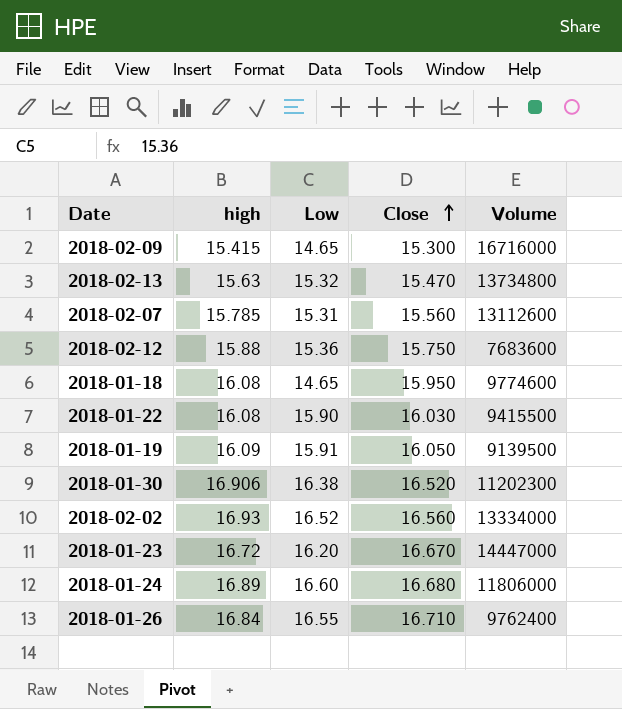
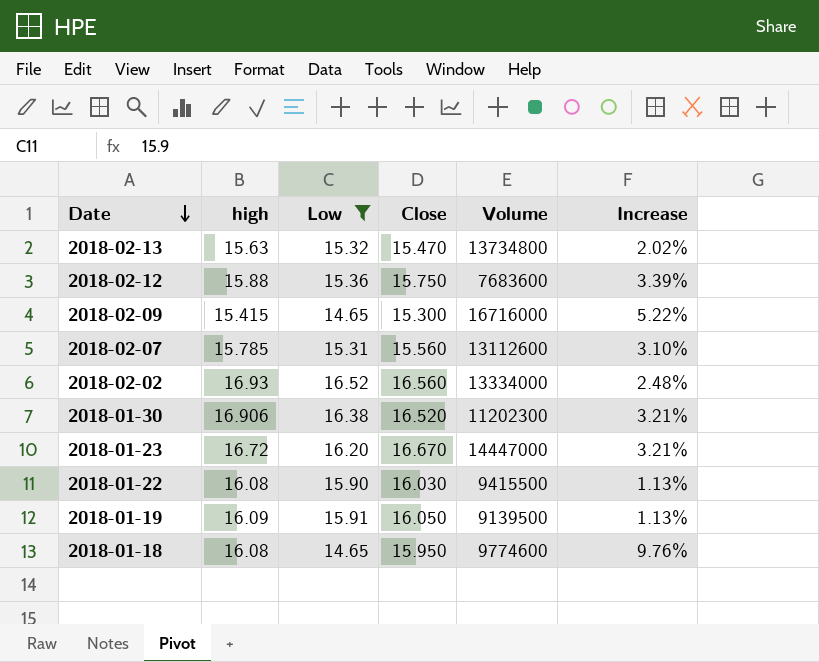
filter: none -> Low <= 16.52
row order: Close ascending -> Date descending
column Increase | formula: none -> ([high] - [Low]) / [Low]

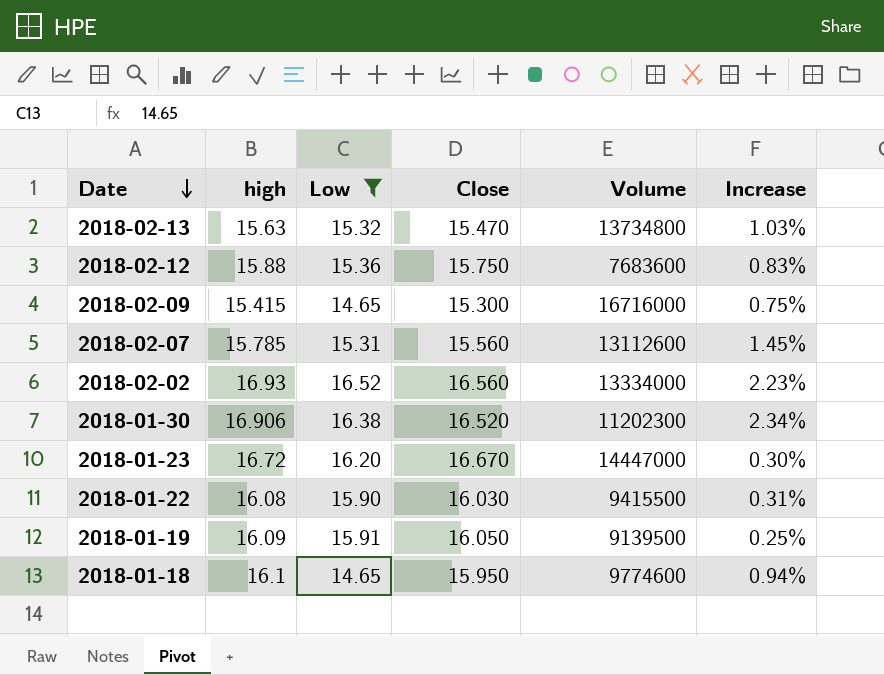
column Increase | formula: ([high] - [Low]) / [Low] -> ([high] - [Close]) / [Close]
2018-01-18 | high: 16.08 -> 16.1

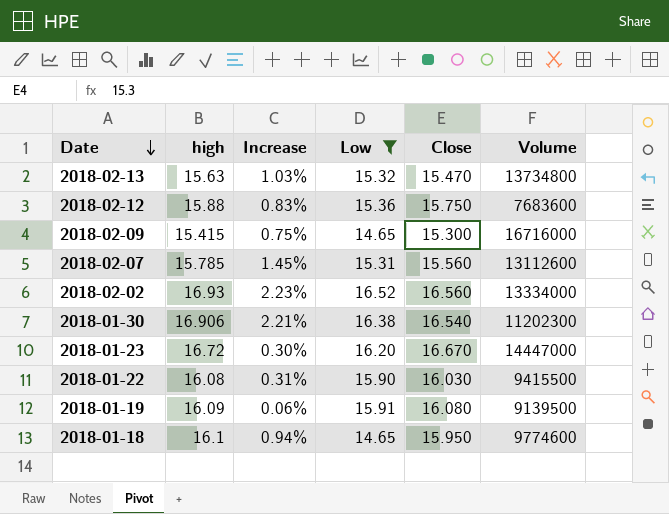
column Increase | position: 6 -> 3
2018-01-30 | Increase: 2.34% -> 2.21%
2018-01-30 | Close: 16.520 -> 16.540
2018-01-19 | Increase: 0.25% -> 0.06%
2018-01-19 | Close: 16.050 -> 16.080

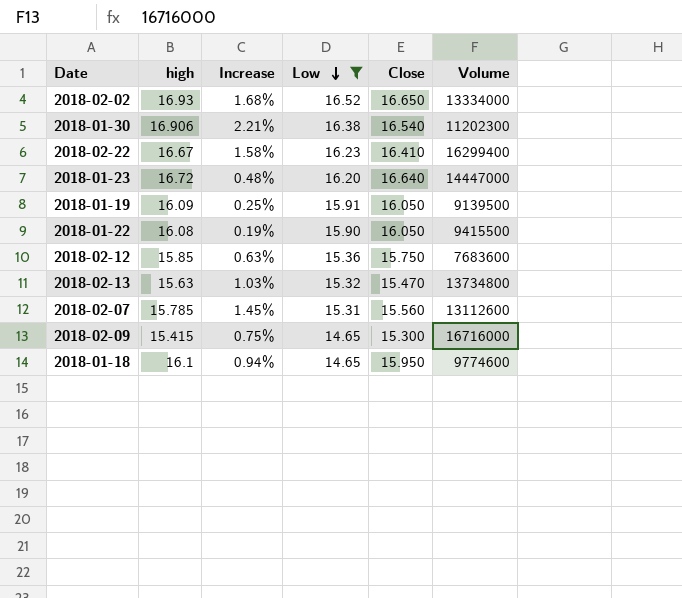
row order: Date descending -> Low descending
2018-02-02 | Increase: 2.23% -> 1.68%
2018-02-02 | Close: 16.560 -> 16.650
row 2018-02-22: none -> 16.67 | 1.58% | 16.23 | 16.410 | 16299400
2018-01-23 | Increase: 0.30% -> 0.48%
2018-01-23 | Close: 16.670 -> 16.640
2018-01-19 | Increase: 0.06% -> 0.25%
2018-01-19 | Close: 16.080 -> 16.050
2018-01-22 | Increase: 0.31% -> 0.19%
2018-01-22 | Close: 16.030 -> 16.050
2018-02-12 | high: 15.88 -> 15.85
2018-02-12 | Increase: 0.83% -> 0.63%

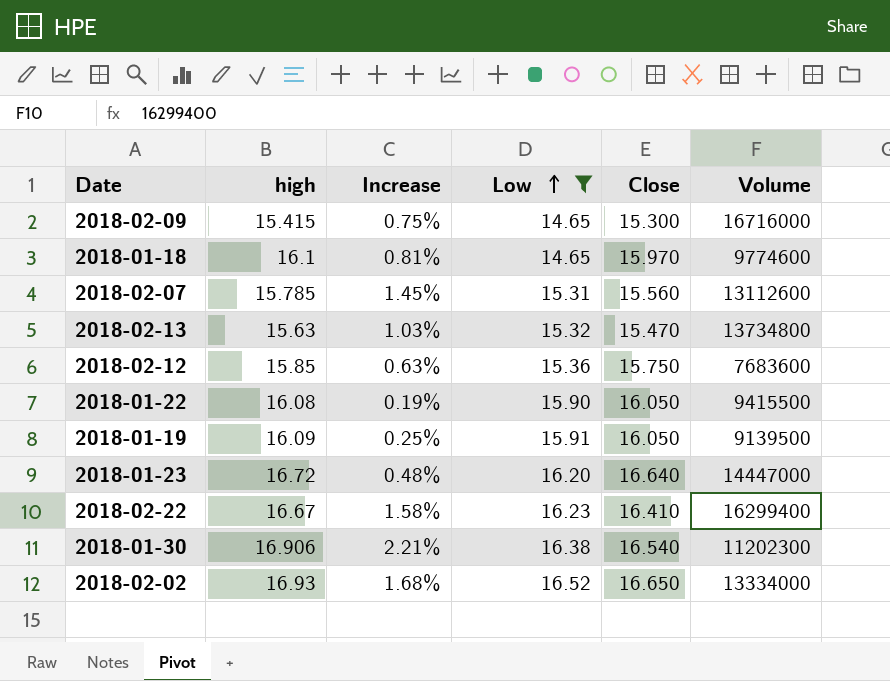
row order: Low descending -> Low ascending
2018-01-18 | Increase: 0.94% -> 0.81%
2018-01-18 | Close: 15.950 -> 15.970

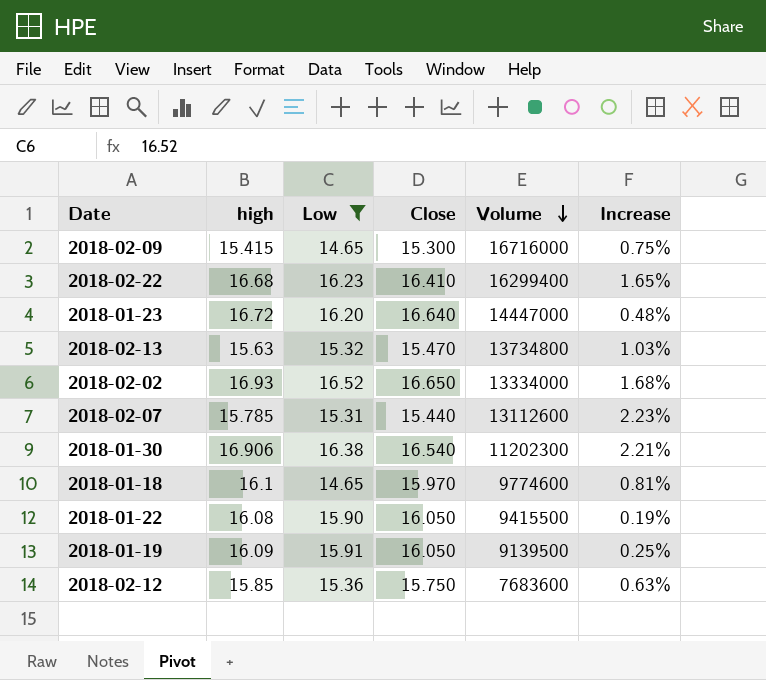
row order: Low ascending -> Volume descending
column Increase | position: 3 -> 6
2018-02-22 | high: 16.67 -> 16.68
2018-02-22 | Increase: 1.58% -> 1.65%
2018-02-07 | Close: 15.560 -> 15.440
2018-02-07 | Increase: 1.45% -> 2.23%

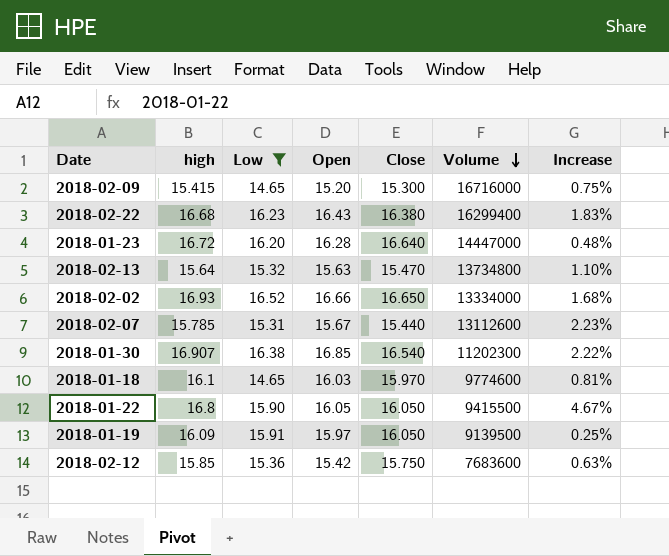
column Open | position: none -> 4
2018-02-22 | Close: 16.410 -> 16.380
2018-02-22 | Increase: 1.65% -> 1.83%
2018-02-13 | high: 15.63 -> 15.64
2018-02-13 | Increase: 1.03% -> 1.10%
2018-01-30 | high: 16.906 -> 16.907
2018-01-30 | Increase: 2.21% -> 2.22%
2018-01-22 | high: 16.08 -> 16.8
2018-01-22 | Increase: 0.19% -> 4.67%

